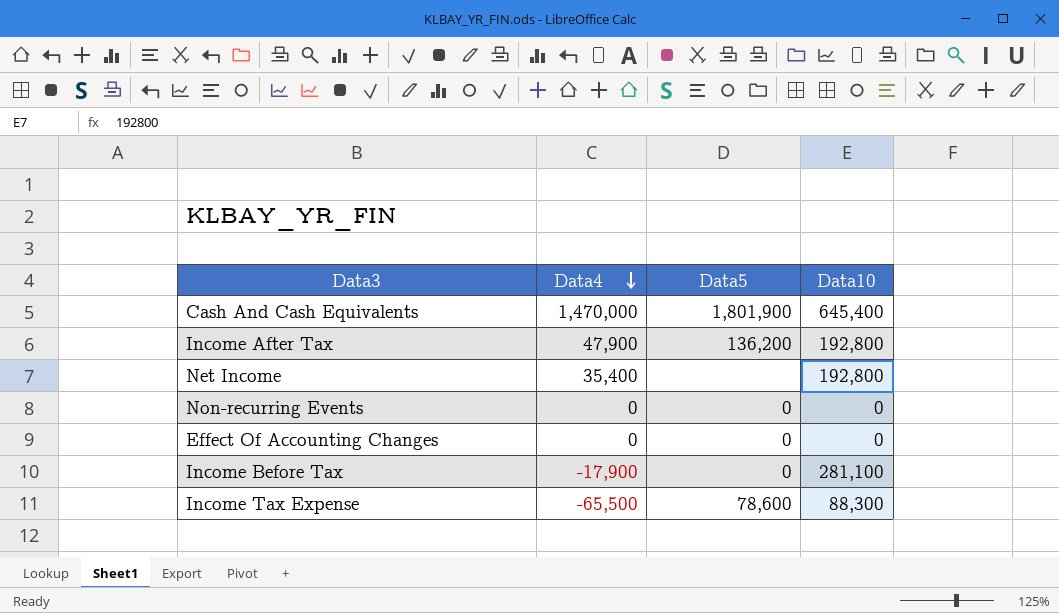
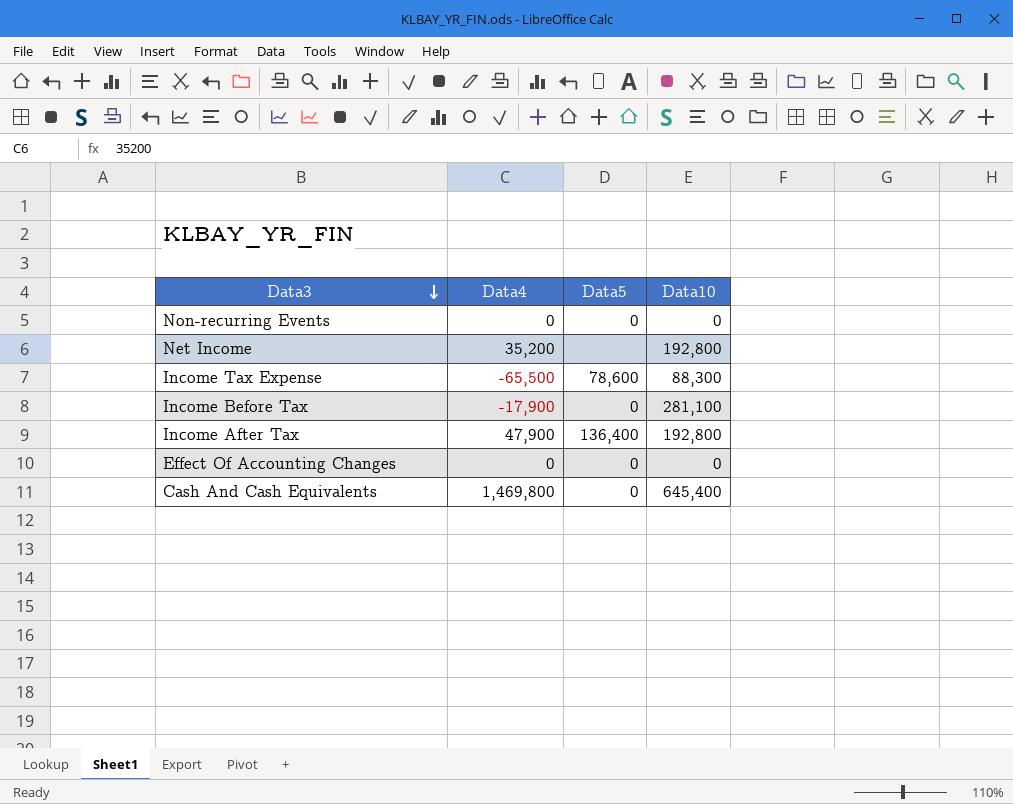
row order: Data4 descending -> Data3 descending
Net Income | Data4: 35,400 -> 35,200
Income After Tax | Data5: 136,200 -> 136,400
Cash And Cash Equivalents | Data4: 1,470,000 -> 1,469,800
Cash And Cash Equivalents | Data5: 1,801,900 -> 0

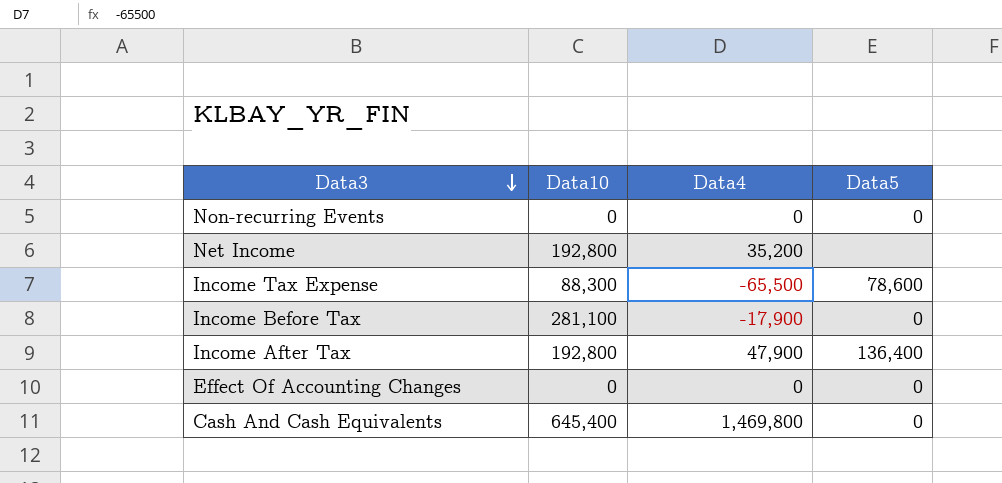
column Data10 | position: 4 -> 2

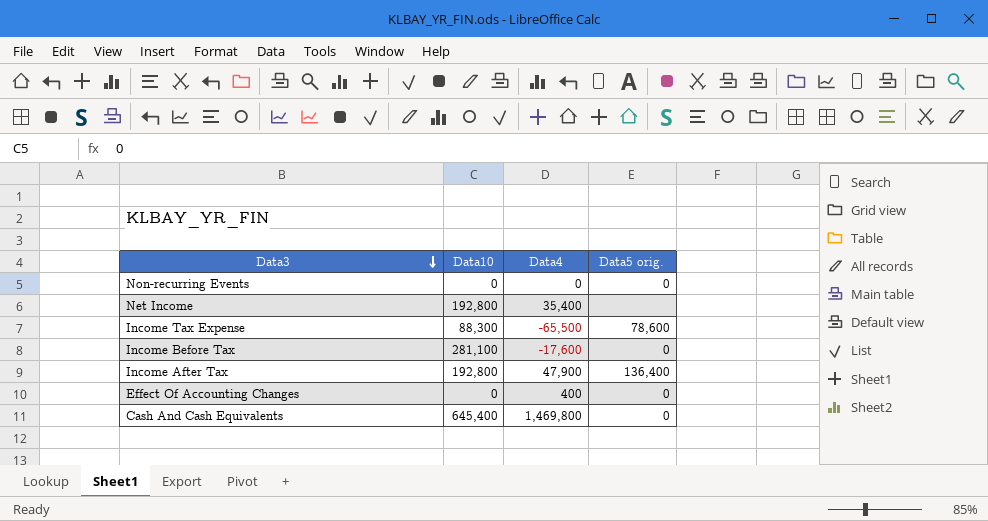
column name: Data5 -> Data5 orig.
Net Income | Data4: 35,200 -> 35,400
Income Before Tax | Data4: -17,900 -> -17,600
Effect Of Accounting Changes | Data4: 0 -> 400

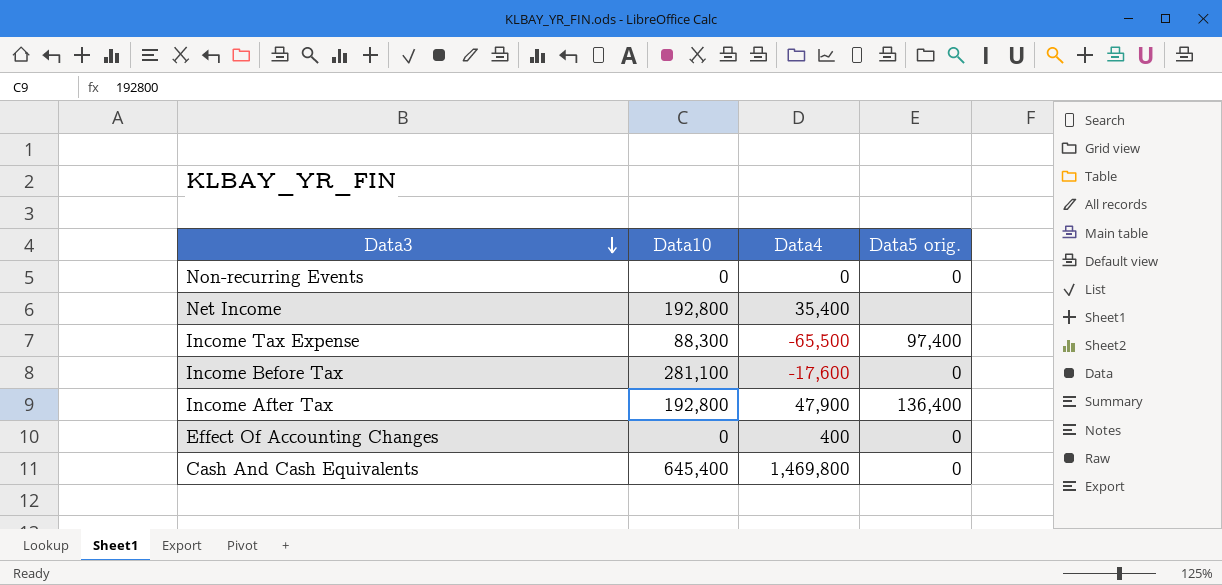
Income Tax Expense | Data5 orig.: 78,600 -> 97,400

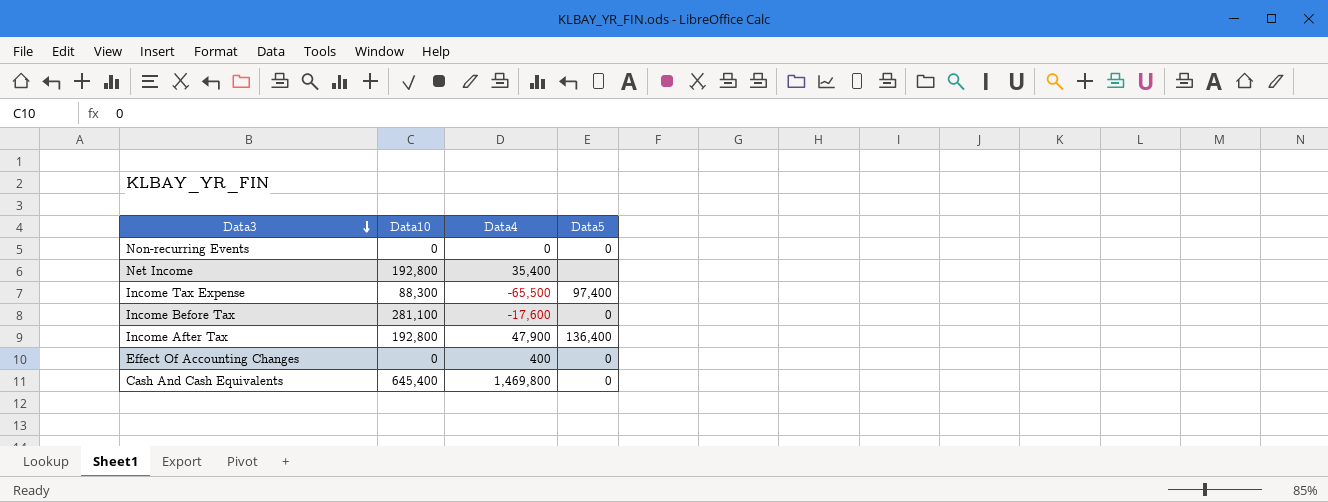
column name: Data5 orig. -> Data5

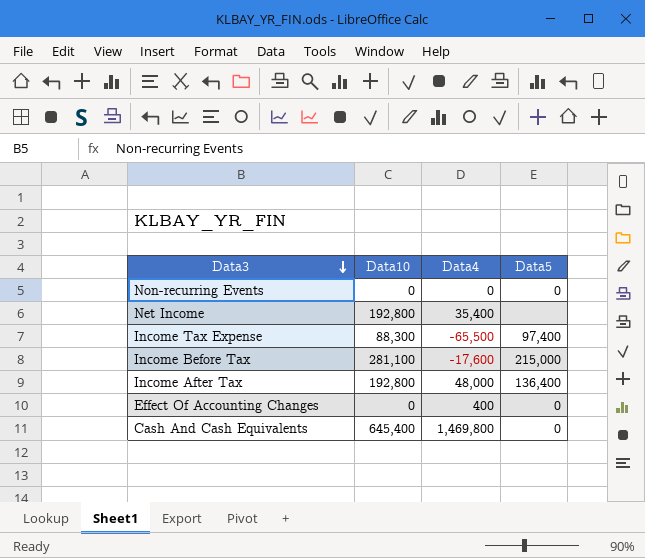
Income Before Tax | Data5: 0 -> 215,000
Income After Tax | Data4: 47,900 -> 48,000

